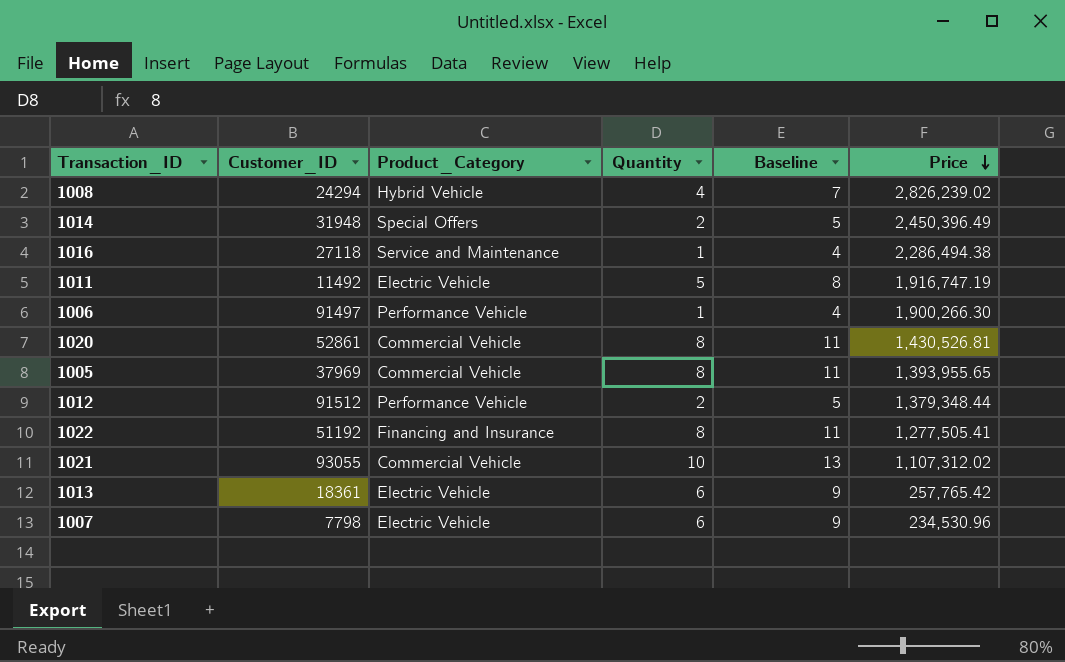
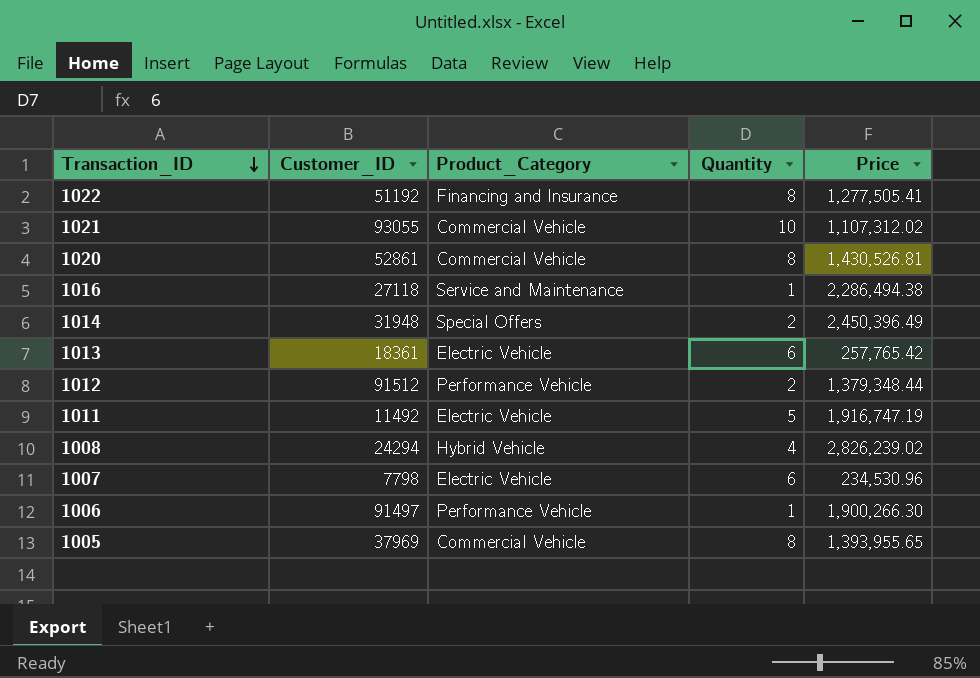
row order: Price descending -> Transaction_ID descending
column Baseline | formula: [Quantity] + 3 -> none

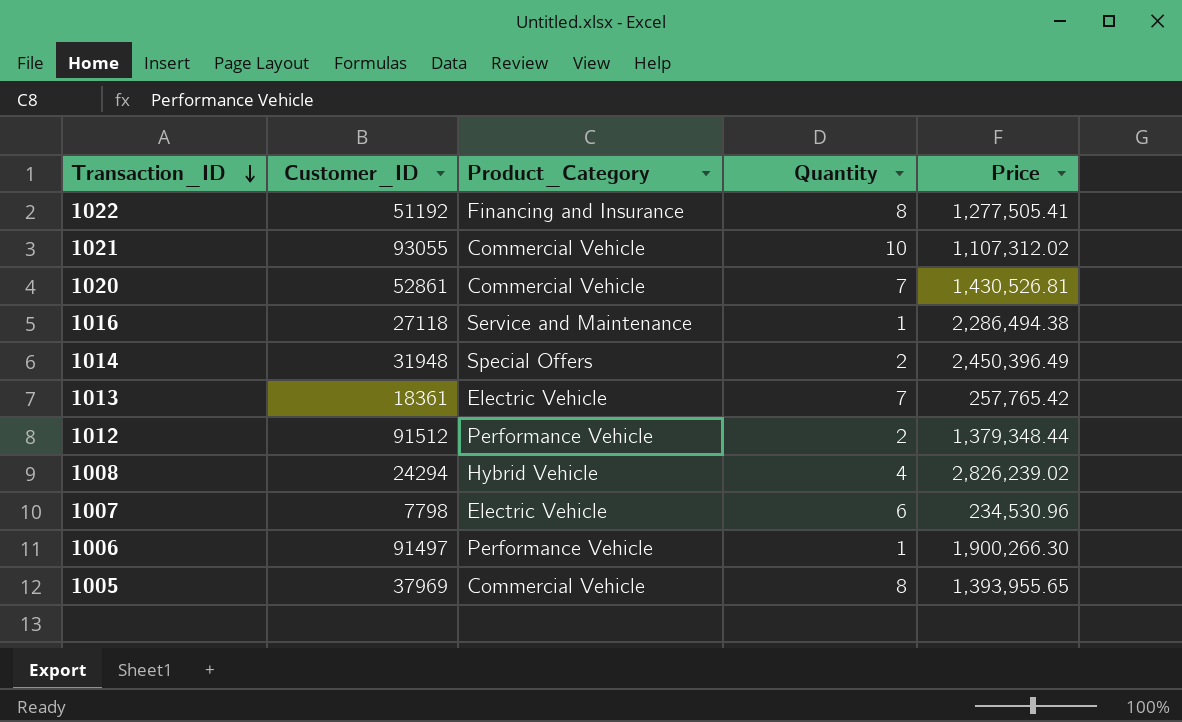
row 1011: 11492 | Electric Vehicle | 5 | 1,916,747.19 -> none
1020 | Quantity: 8 -> 7
1013 | Quantity: 6 -> 7

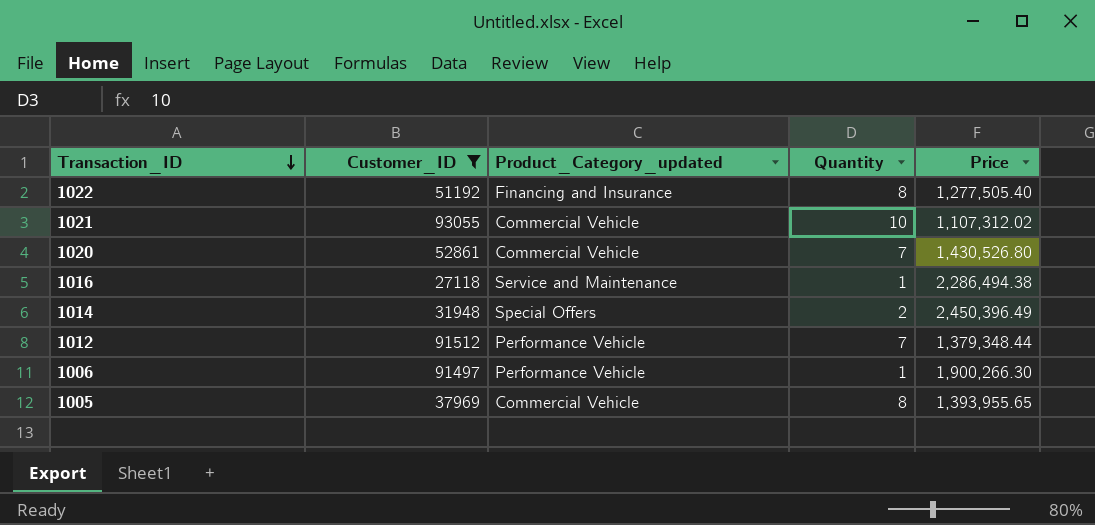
filter: none -> Customer_ID >= 27118
column name: Product_Category -> Product_Category_updated
1022 | Price: 1,277,505.41 -> 1,277,505.40
1020 | Price: 1,430,526.81 -> 1,430,526.80
1012 | Quantity: 2 -> 7

